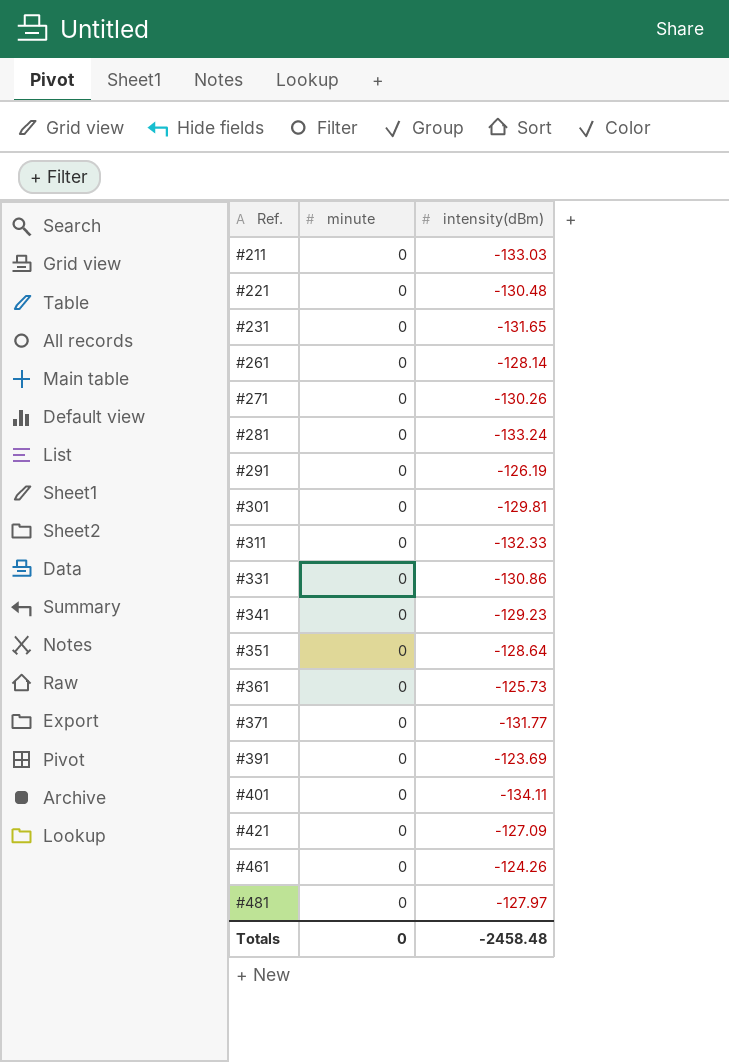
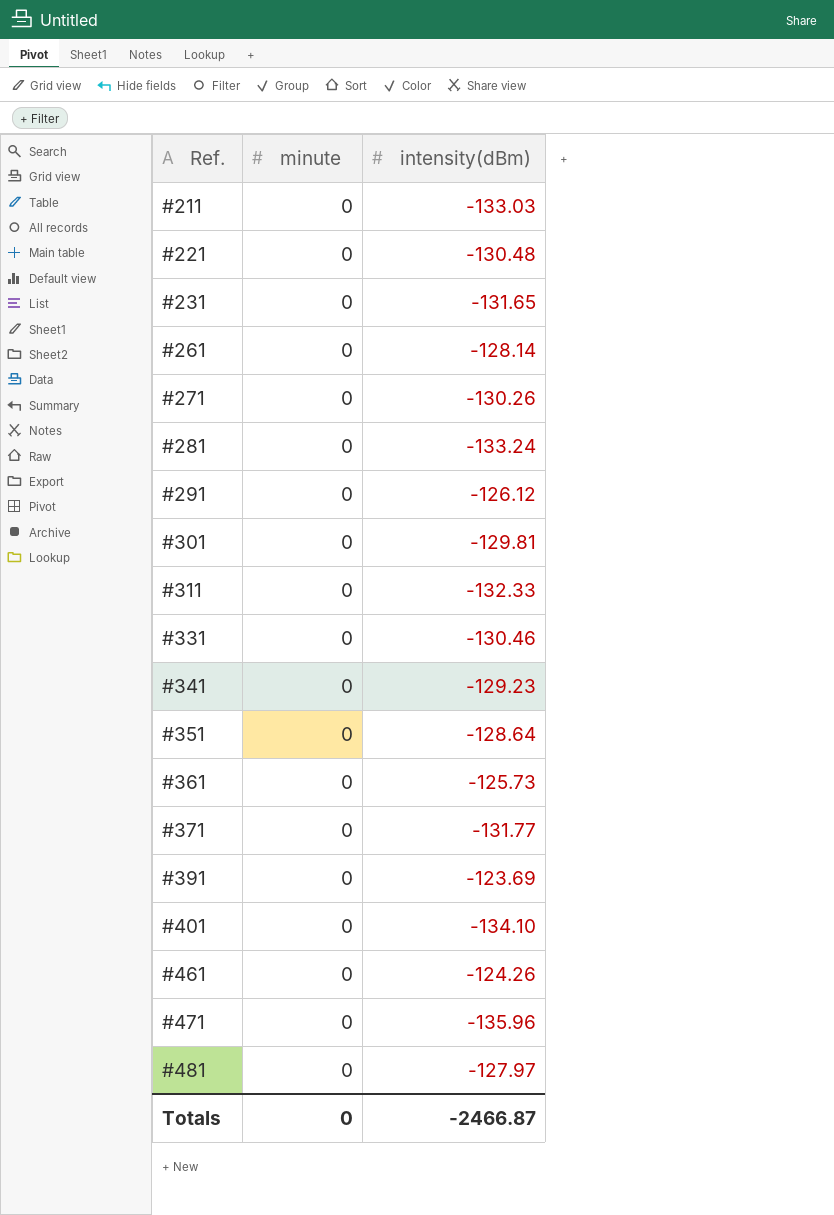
row #421: 0 | -127.09 -> none
#291 | intensity(dBm): -126.19 -> -126.12
#331 | intensity(dBm): -130.86 -> -130.46
#401 | intensity(dBm): -134.11 -> -134.10
row #471: none -> 0 | -135.96
Totals | intensity(dBm): -2458.48 -> -2466.87

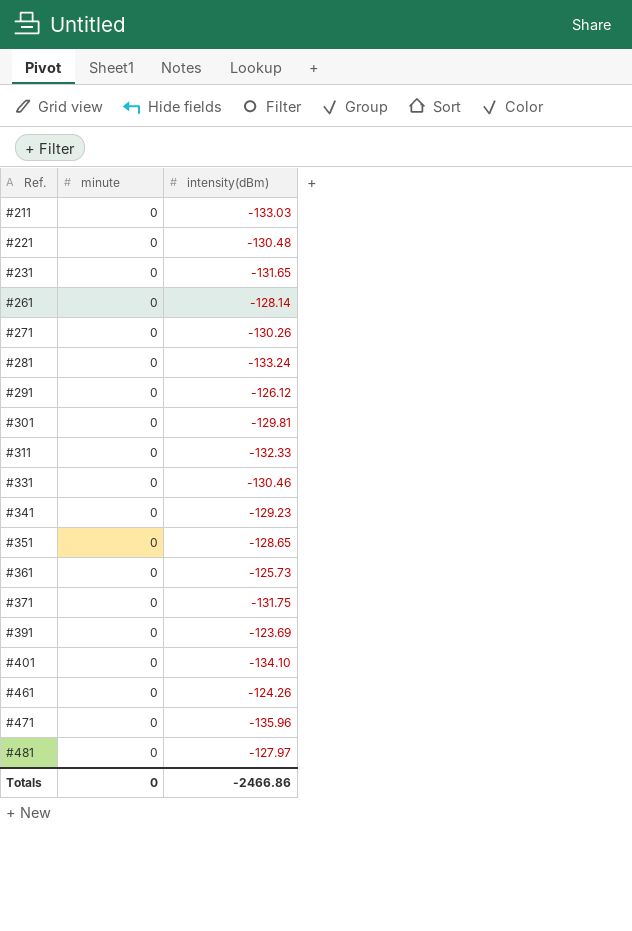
#351 | intensity(dBm): -128.64 -> -128.65
#371 | intensity(dBm): -131.77 -> -131.75
Totals | intensity(dBm): -2466.87 -> -2466.86

